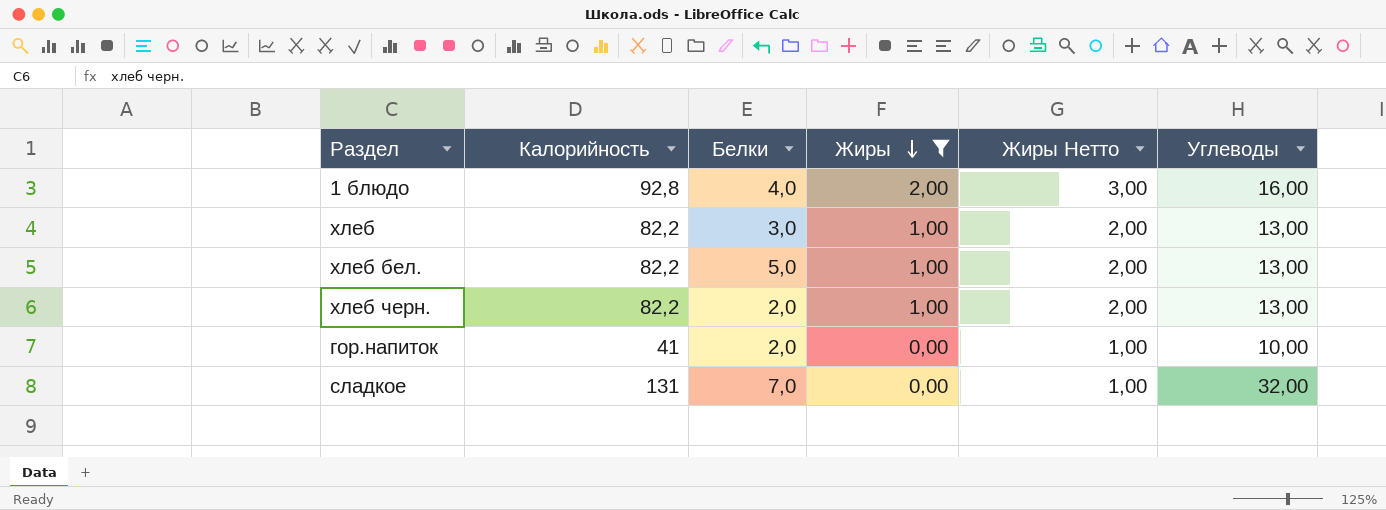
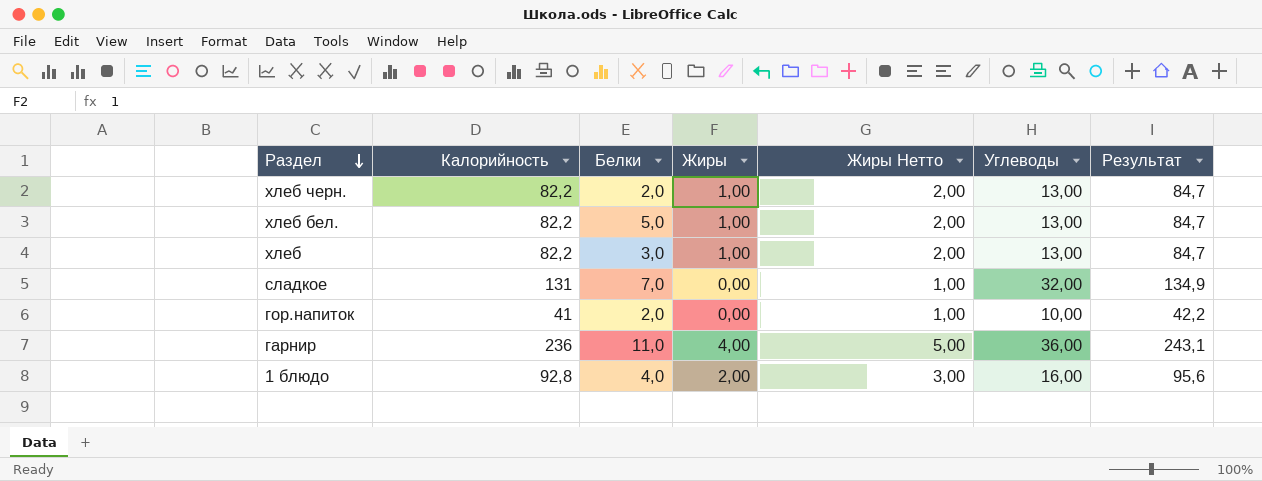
filter: Жиры != 4,00 -> none
row order: Жиры descending -> Раздел descending
column Результат | formula: none -> [Калорийность] * 1,03

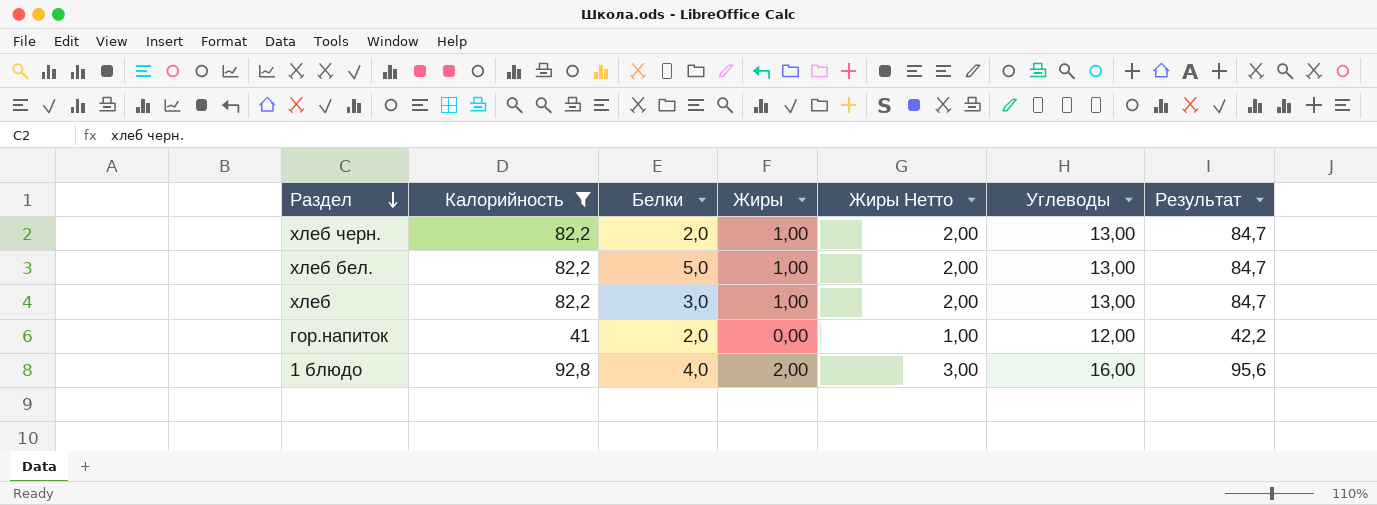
filter: none -> Калорийность <= 92,8
гор.напиток | Углеводы: 10,00 -> 12,00

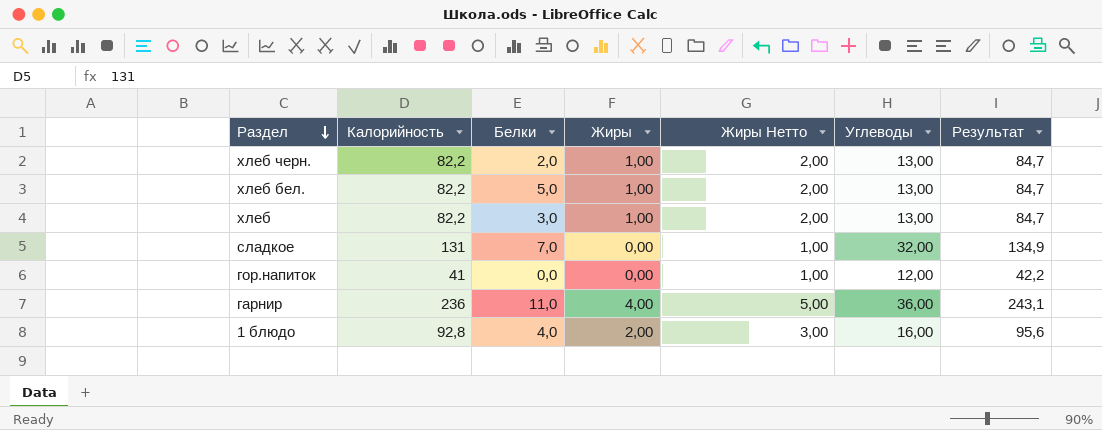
filter: Калорийность <= 92,8 -> none
гор.напиток | Белки: 2,0 -> 0,0

